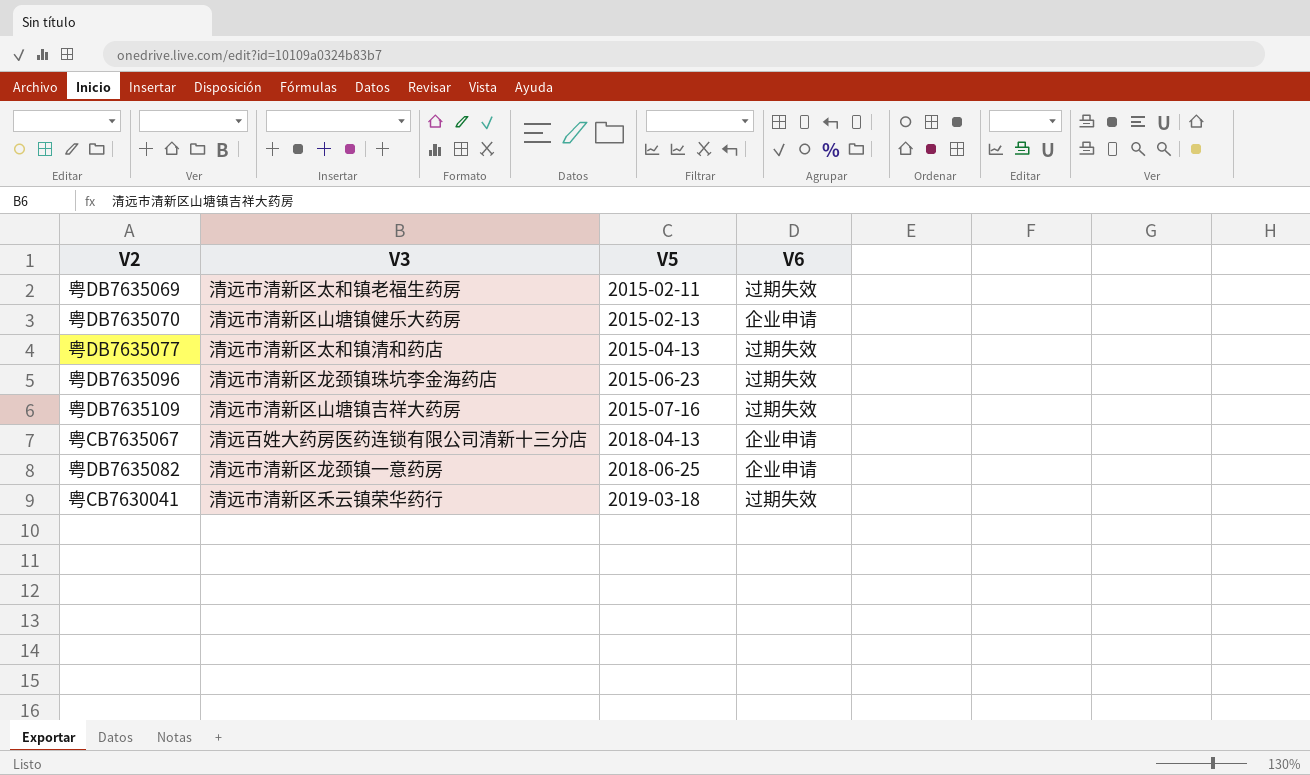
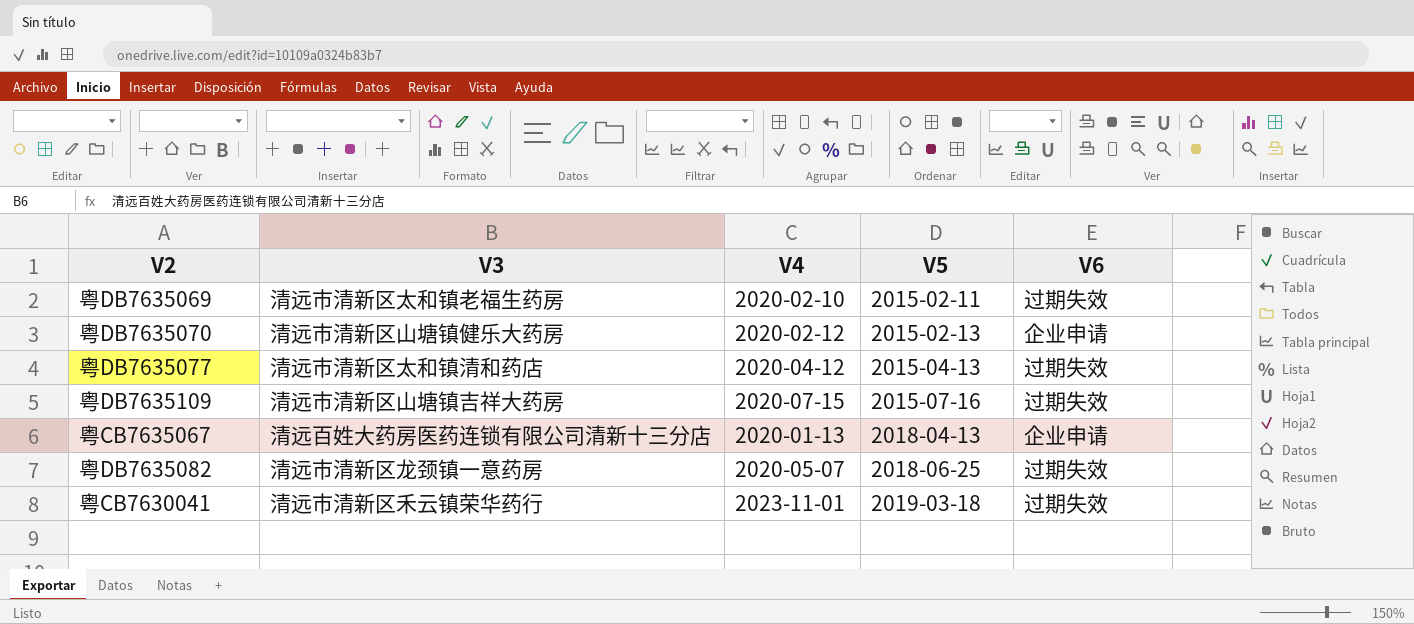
column V4 | position: none -> 3
row 粤DB7635096: 清远市清新区龙颈镇珠坑李金海药店 | 2015-06-23 | 过期失效 -> none
粤DB7635082 | V6: 企业申请 -> 过期失效

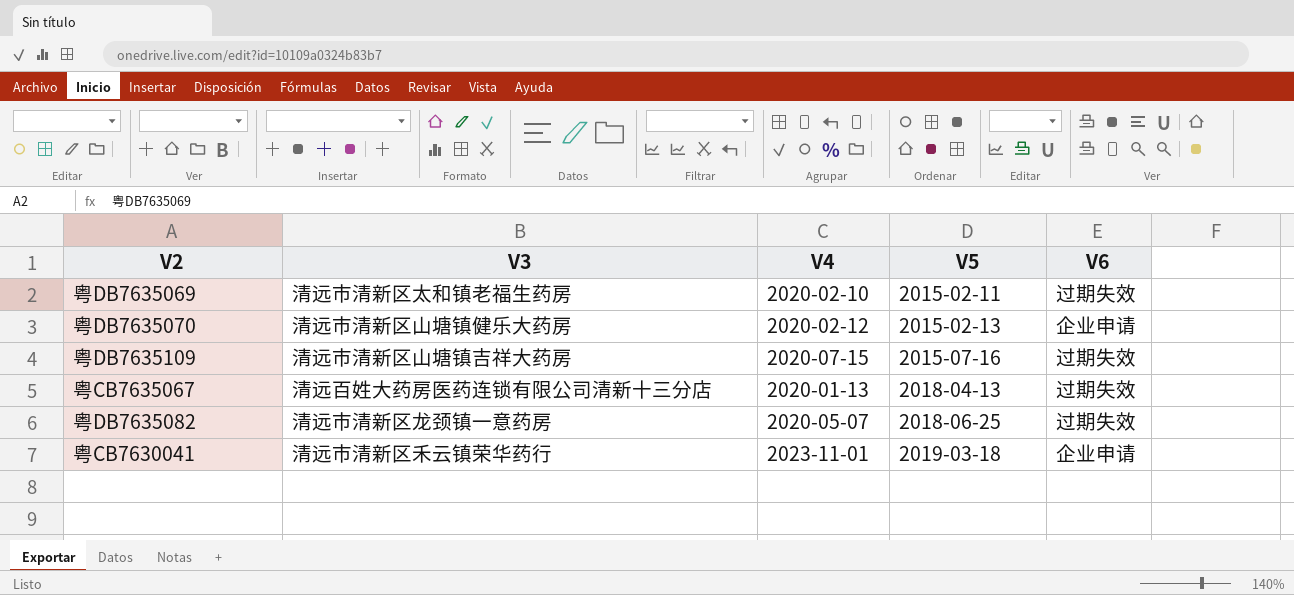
row 粤DB7635077: 清远市清新区太和镇清和药店 | 2020-04-12 | 2015-04-13 | 过期失效 -> none
粤CB7635067 | V6: 企业申请 -> 过期失效
粤CB7630041 | V6: 过期失效 -> 企业申请

